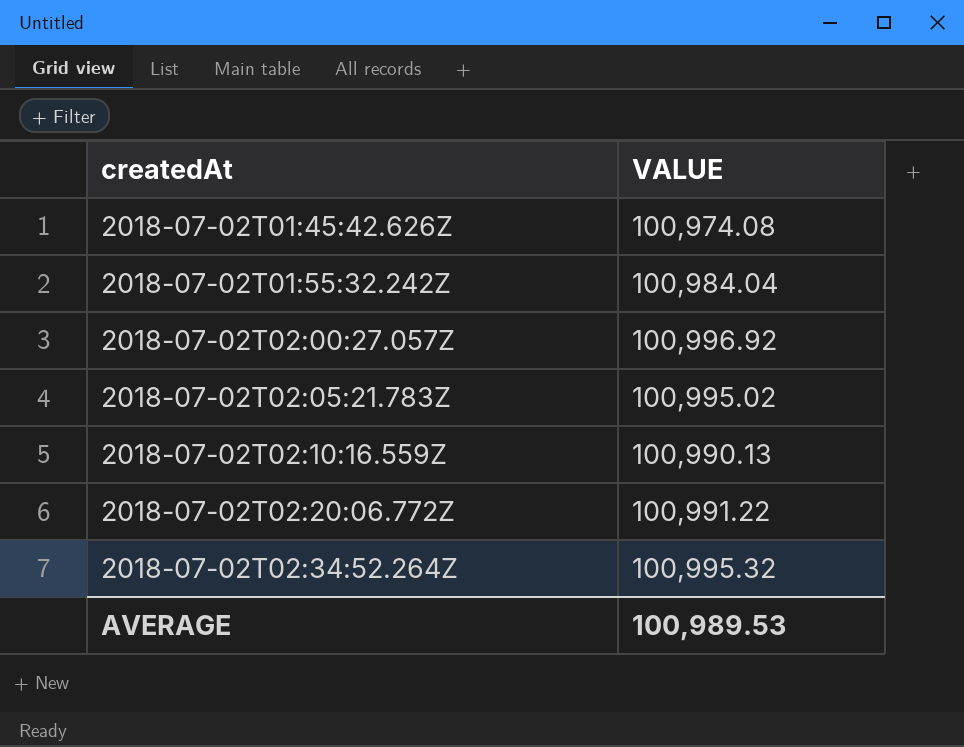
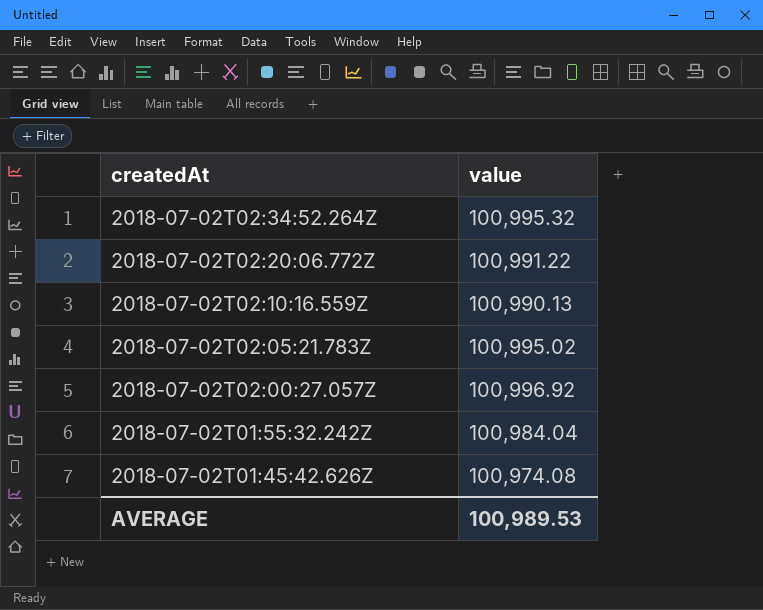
row order: createdAt ascending -> createdAt descending
column name: VALUE -> value

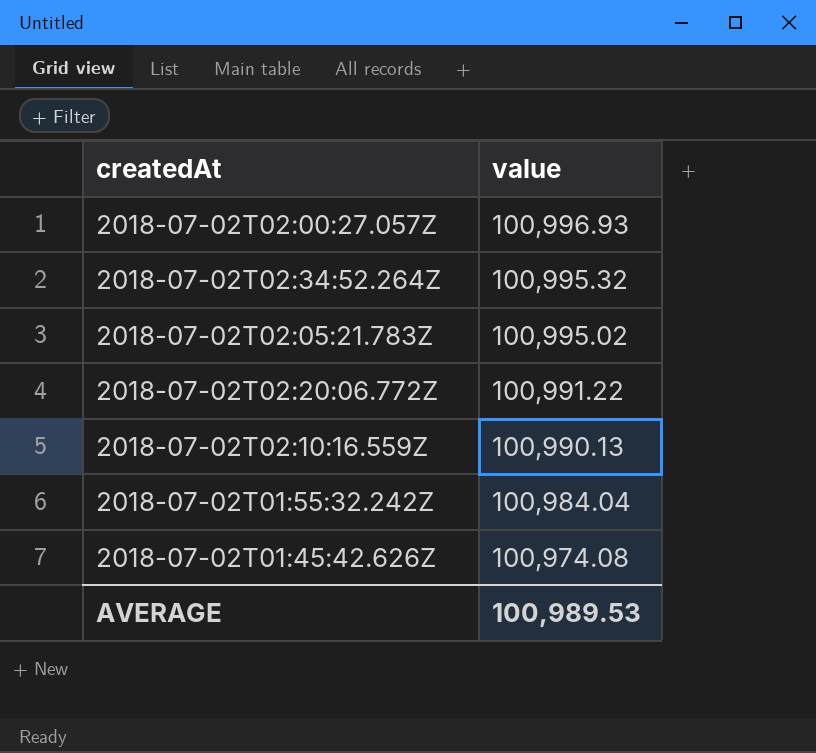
row order: createdAt descending -> value descending
2018-07-02T02:00:27.057Z | value: 100,996.92 -> 100,996.93

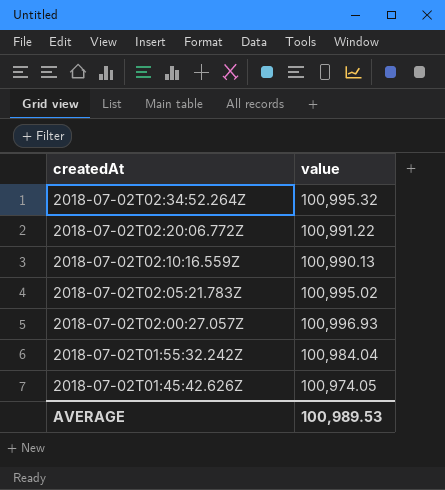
row order: value descending -> createdAt descending
2018-07-02T01:45:42.626Z | value: 100,974.08 -> 100,974.05

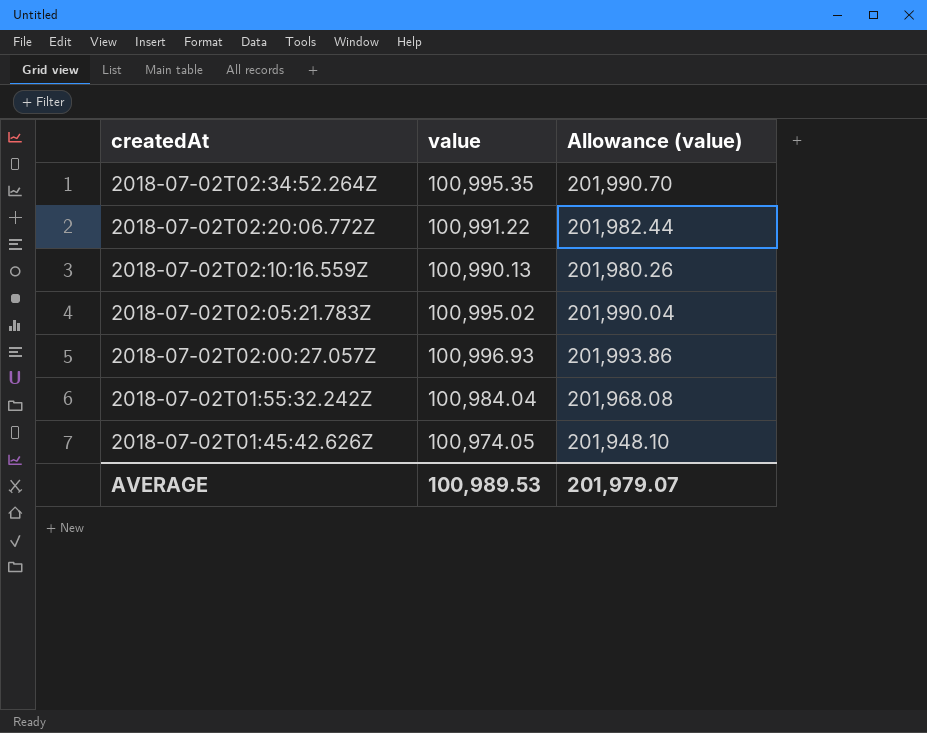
column Allowance (value) | formula: none -> [value] * 2
2018-07-02T02:34:52.264Z | value: 100,995.32 -> 100,995.35

